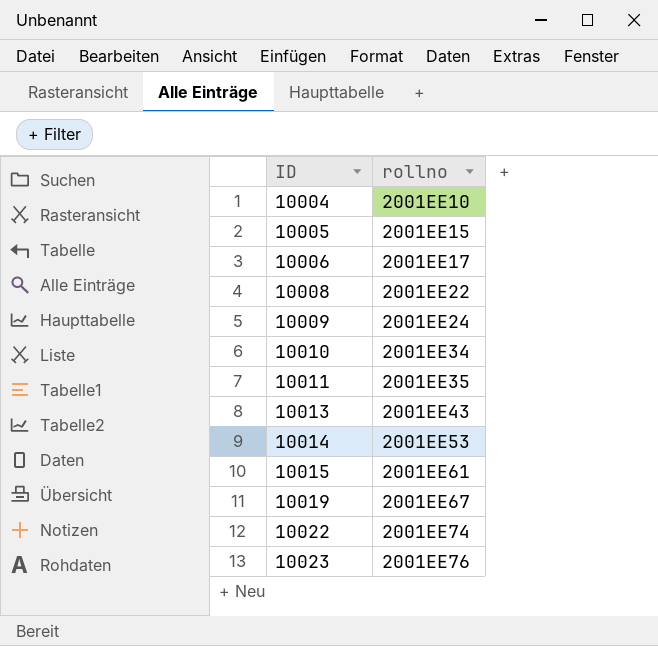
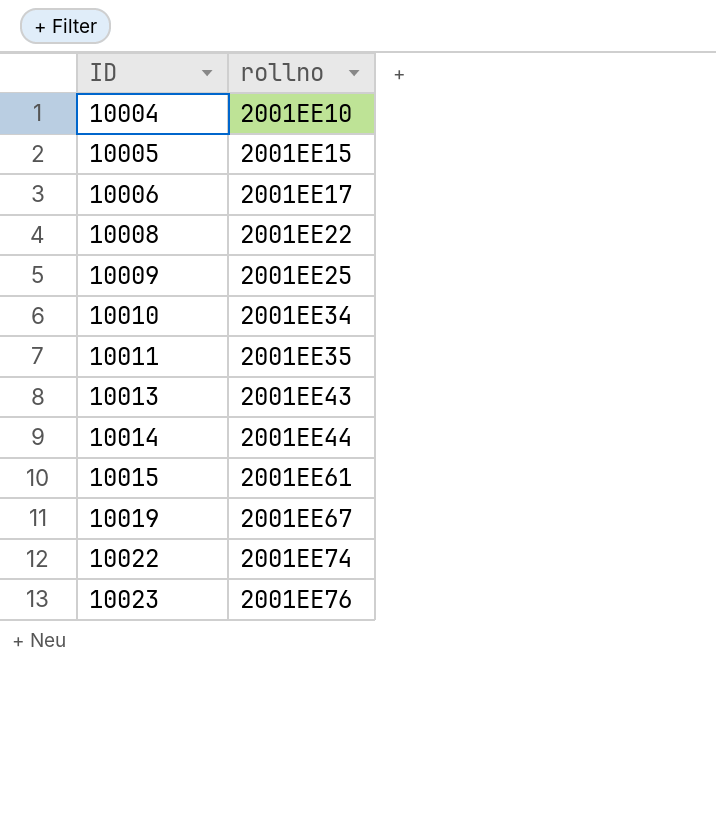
10009 | rollno: 2001EE24 -> 2001EE25
10014 | rollno: 2001EE53 -> 2001EE44

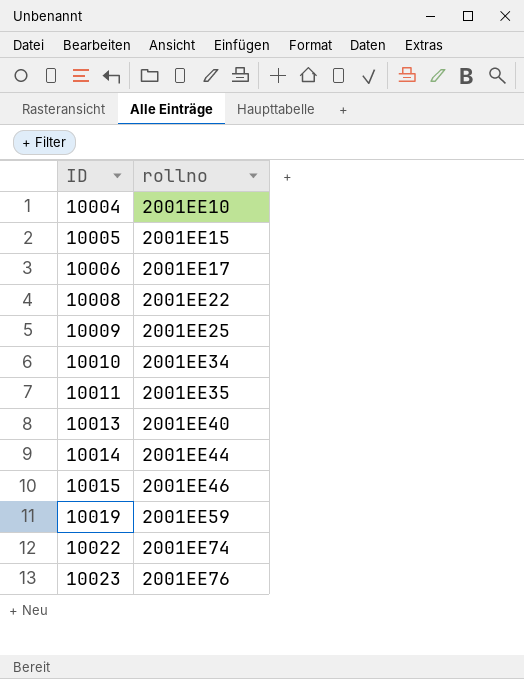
10013 | rollno: 2001EE43 -> 2001EE40
10015 | rollno: 2001EE61 -> 2001EE46
10019 | rollno: 2001EE67 -> 2001EE59

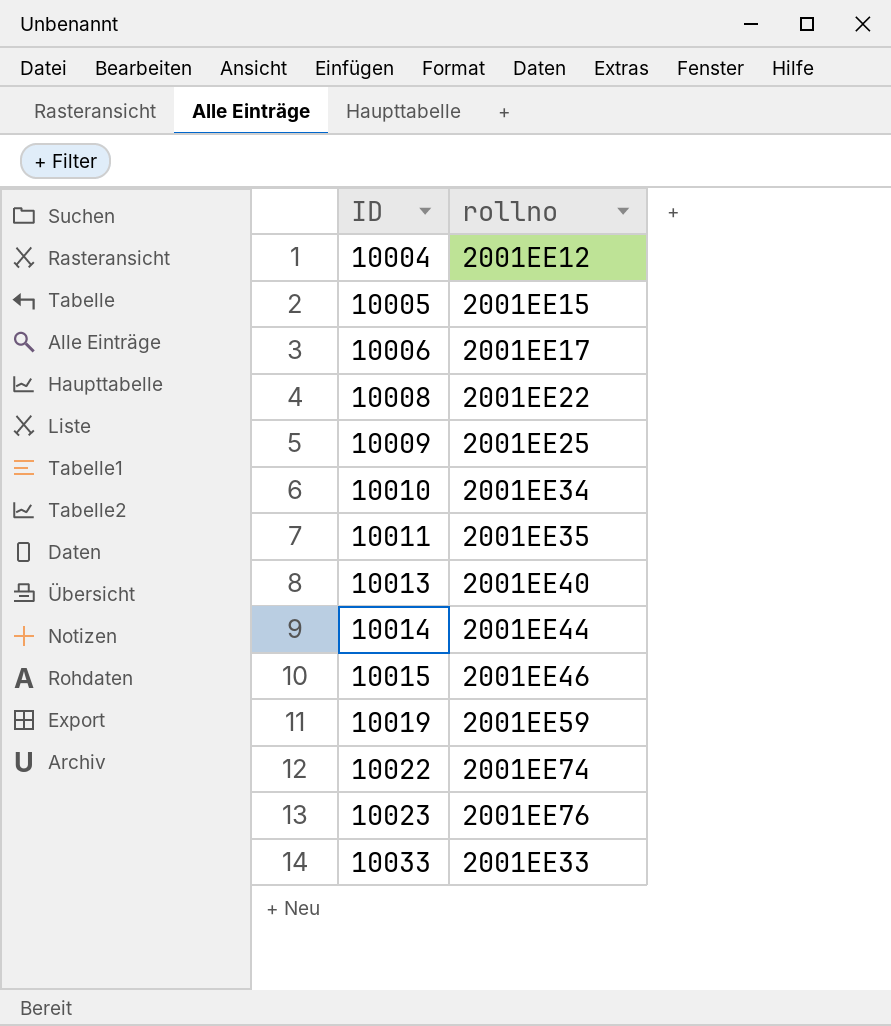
10004 | rollno: 2001EE10 -> 2001EE12
row 10033: none -> 2001EE33

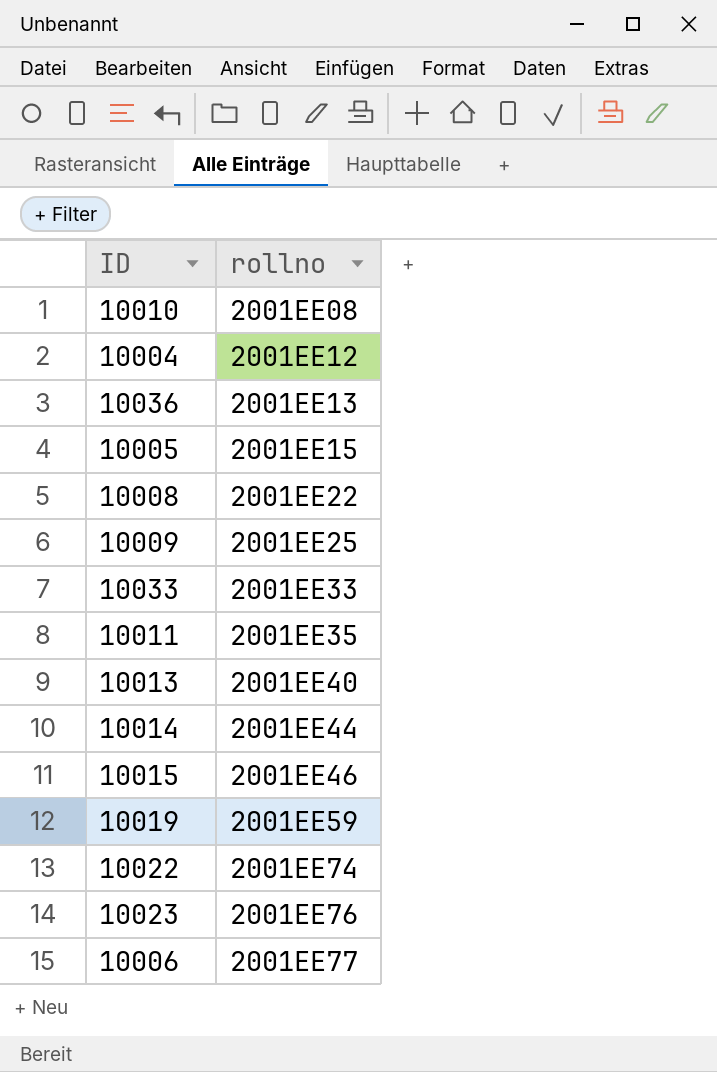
row order: ID ascending -> rollno ascending
10010 | rollno: 2001EE34 -> 2001EE08
row 10036: none -> 2001EE13
10006 | rollno: 2001EE17 -> 2001EE77

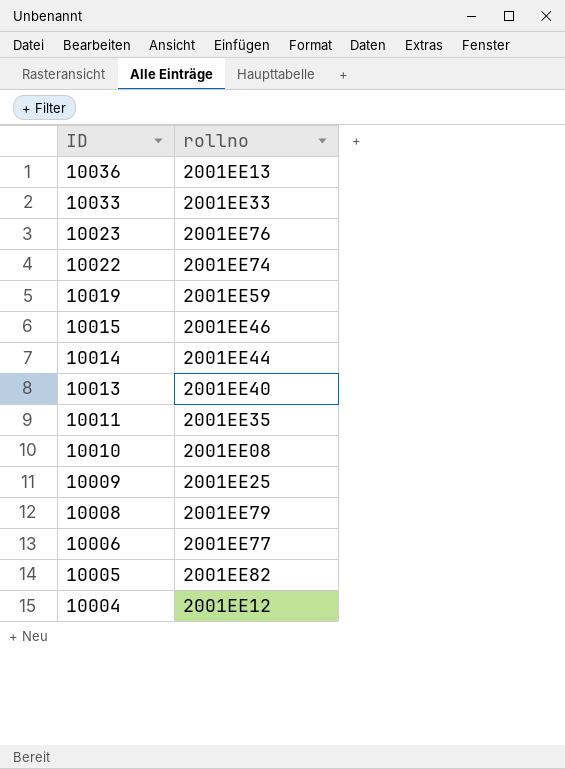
row order: rollno ascending -> ID descending
10008 | rollno: 2001EE22 -> 2001EE79
10005 | rollno: 2001EE15 -> 2001EE82

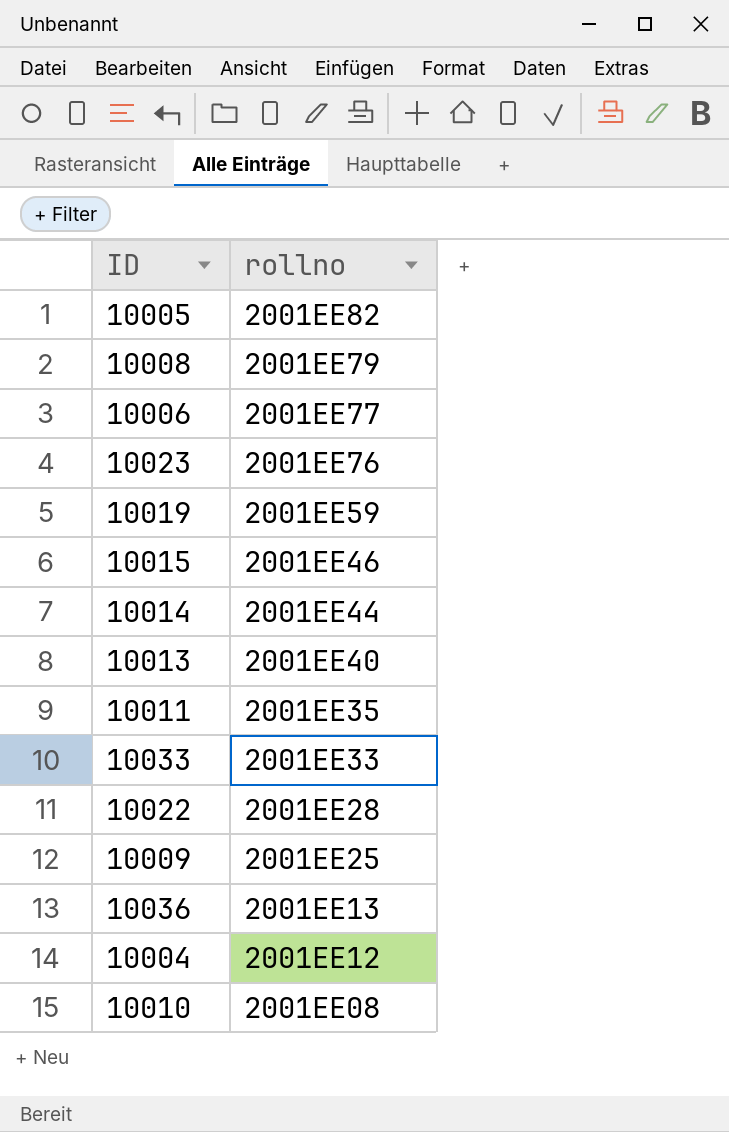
row order: ID descending -> rollno descending
10022 | rollno: 2001EE74 -> 2001EE28

